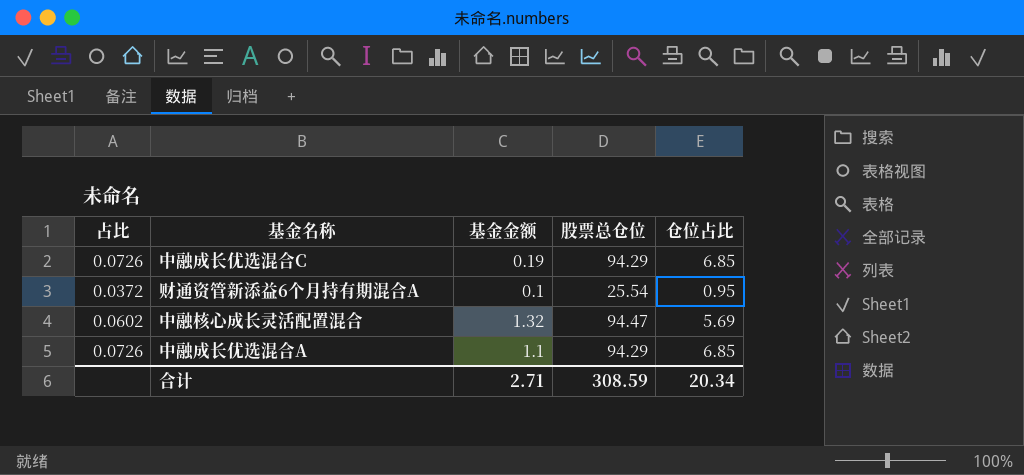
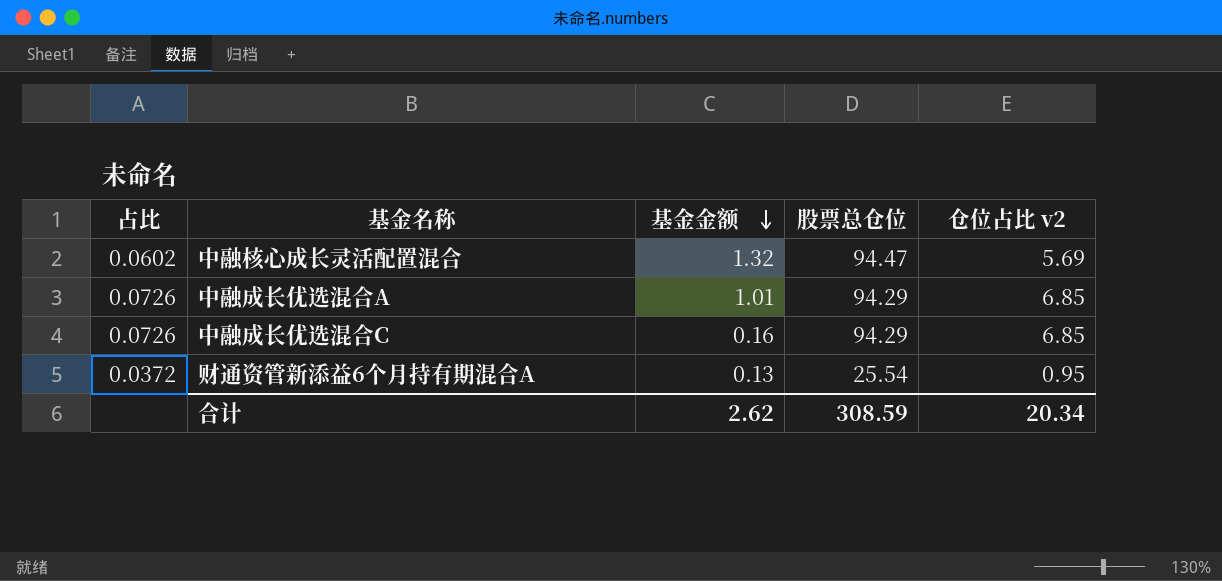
row order: none -> 基金金额 descending
column name: 仓位占比 -> 仓位占比 v2
中融成长优选混合A | 基金金额: 1.1 -> 1.01
中融成长优选混合C | 基金金额: 0.19 -> 0.16
财通资管新添益6个月持有期混合A | 基金金额: 0.1 -> 0.13
合计 | 基金金额: 2.71 -> 2.62

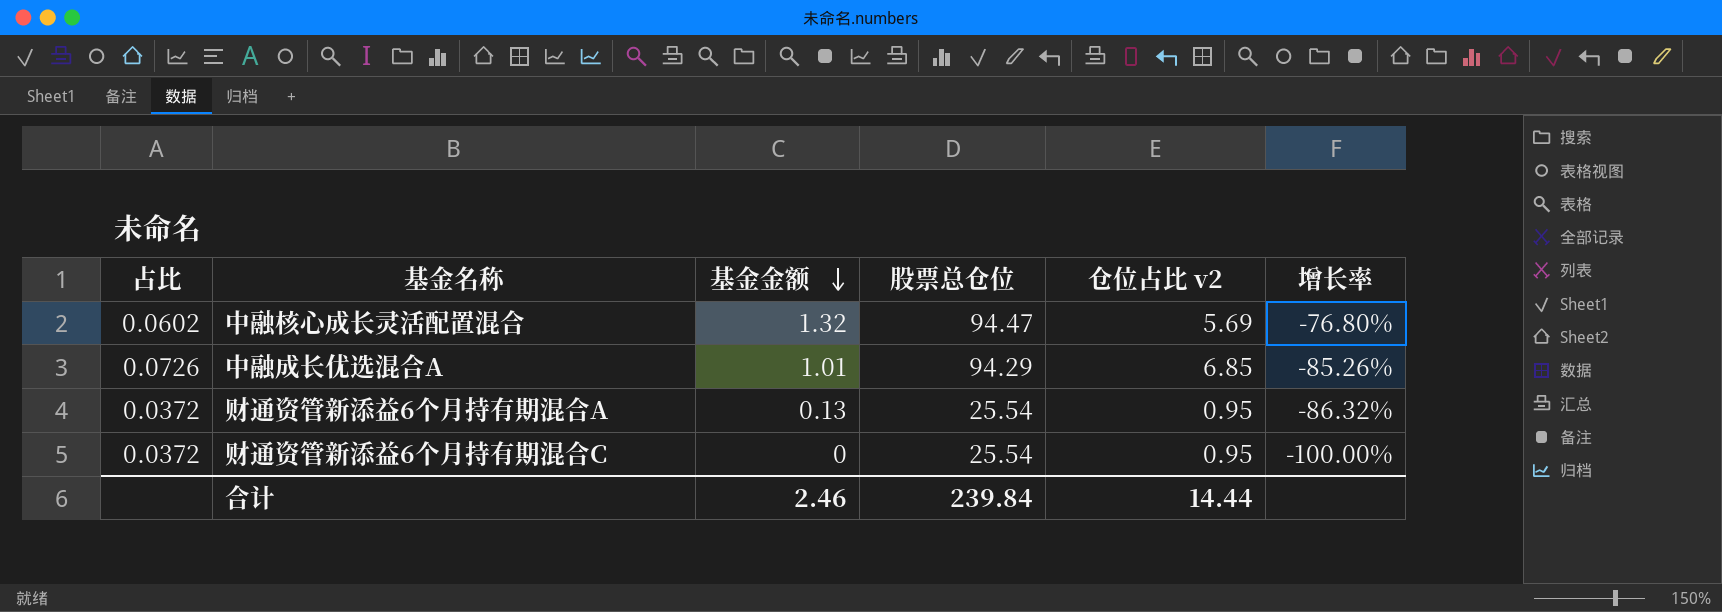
column 增长率 | formula: none -> ([基金金额] - [仓位占比 v2]) / [仓位占比 v2]
row 中融成长优选混合C: 0.0726 | 0.16 | 94.29 | 6.85 -> none
row 财通资管新添益6个月持有期混合C: none -> 0.0372 | 0 | 25.54 | 0.95 | -100.00%
合计 | 基金金额: 2.62 -> 2.46
合计 | 股票总仓位: 308.59 -> 239.84
合计 | 仓位占比 v2: 20.34 -> 14.44

